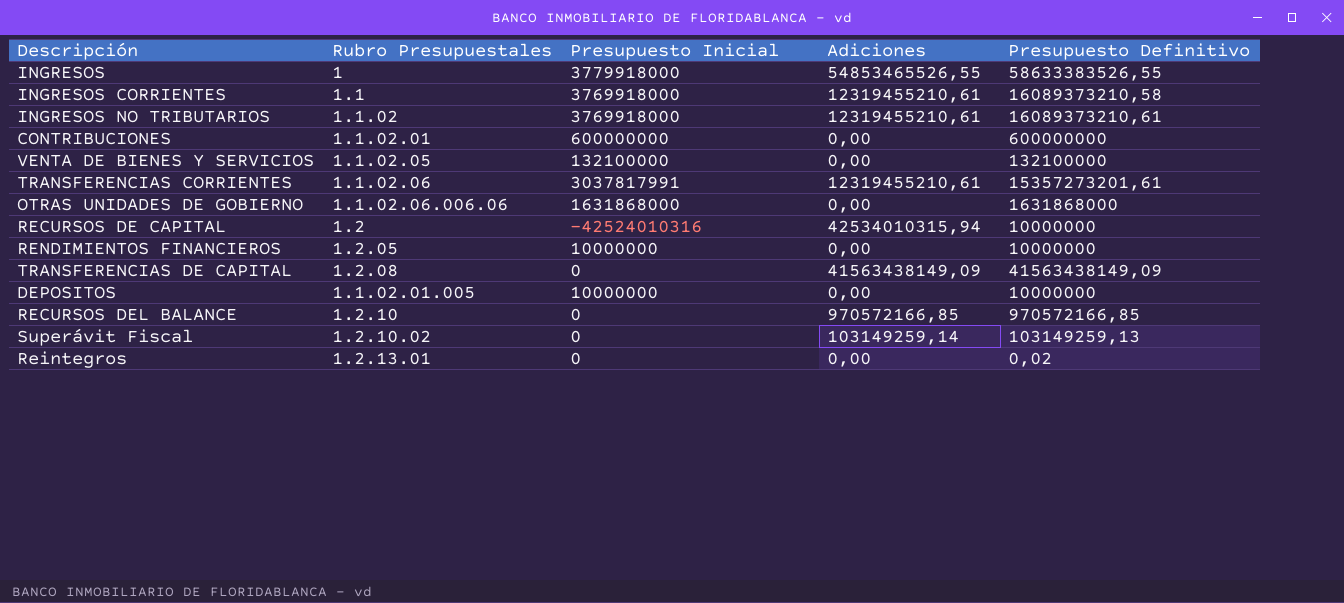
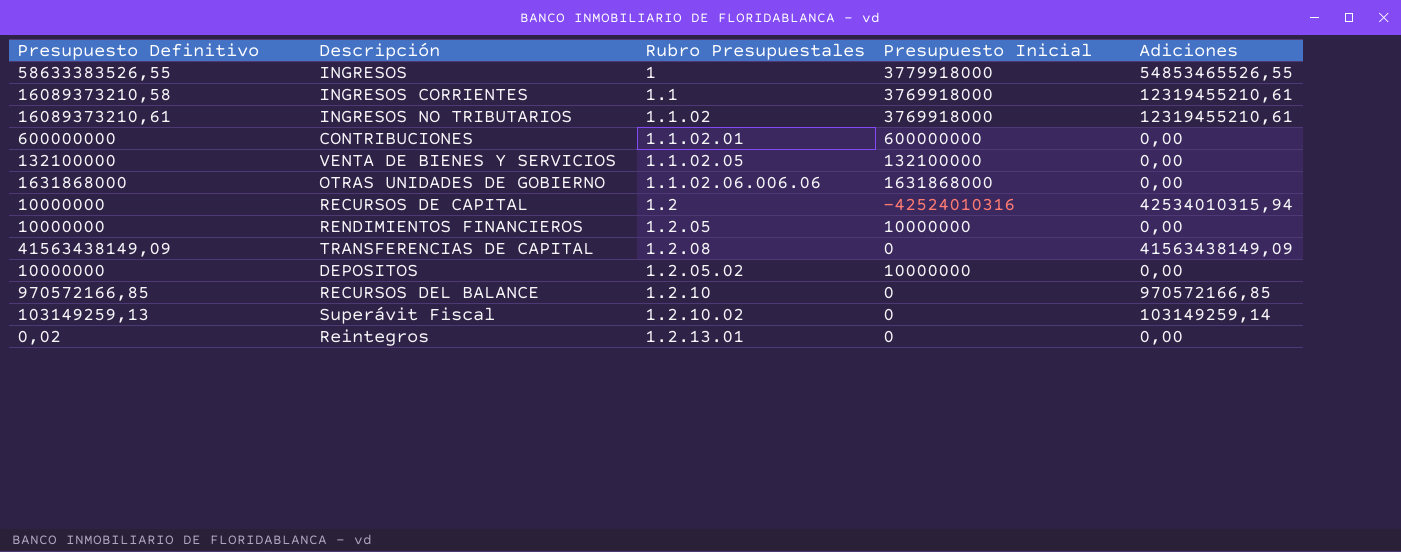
column Presupuesto Definitivo | position: 5 -> 1
row TRANSFERENCIAS CORRIENTES: 1.1.02.06 | 3037817991 | 12319455210,61 | 15357273201,61 -> none
DEPOSITOS | Rubro Presupuestales: 1.1.02.01.005 -> 1.2.05.02

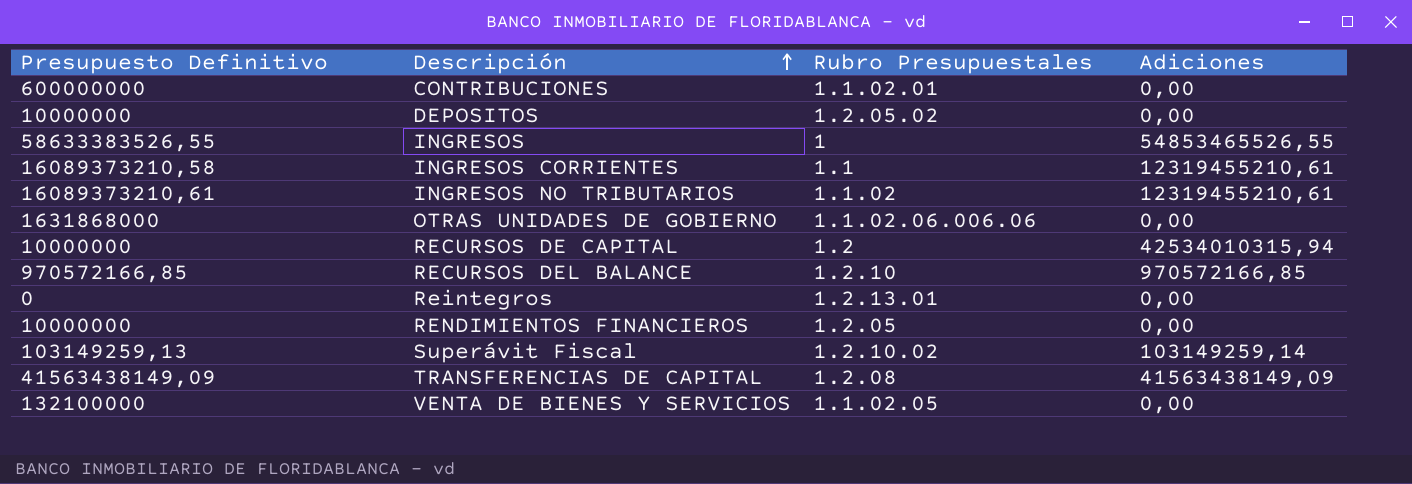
row order: none -> Descripción ascending
column Presupuesto Inicial | formula: [Presupuesto Definitivo] - [Adiciones] -> none
Reintegros | Presupuesto Definitivo: 0,02 -> 0

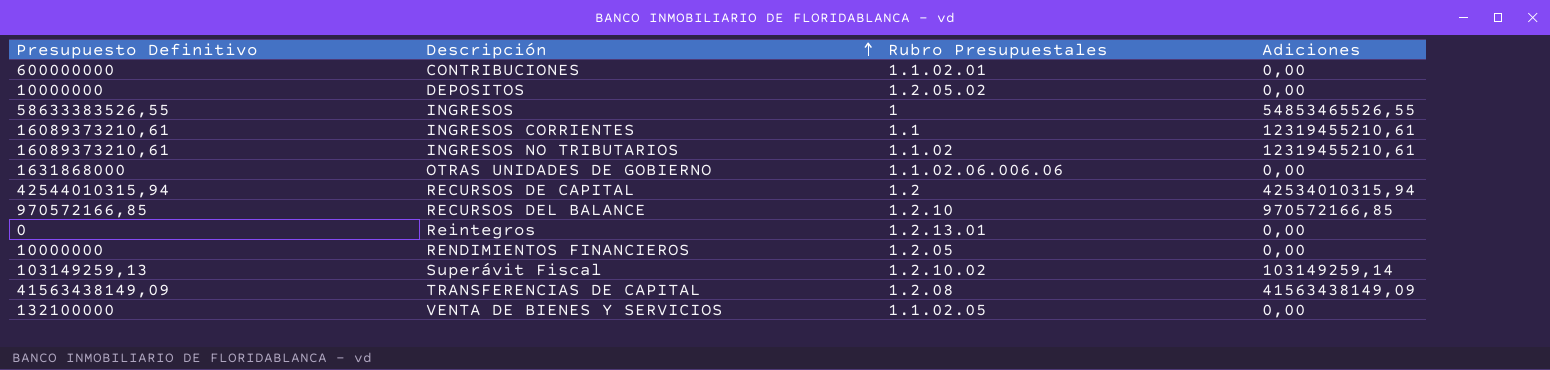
INGRESOS CORRIENTES | Presupuesto Definitivo: 16089373210,58 -> 16089373210,61
RECURSOS DE CAPITAL | Presupuesto Definitivo: 10000000 -> 42544010315,94

